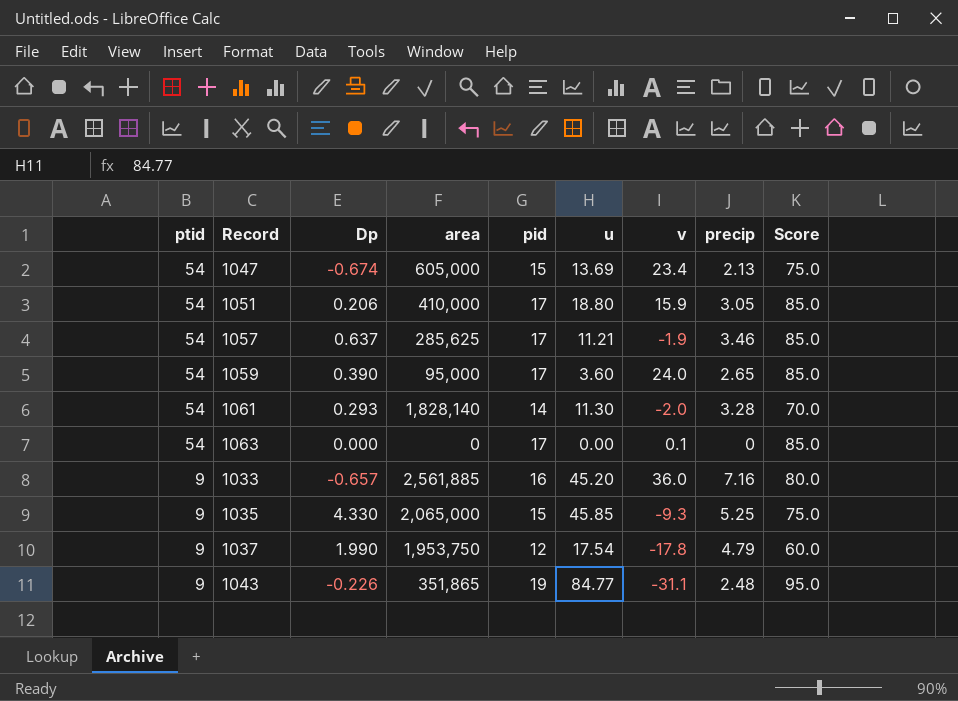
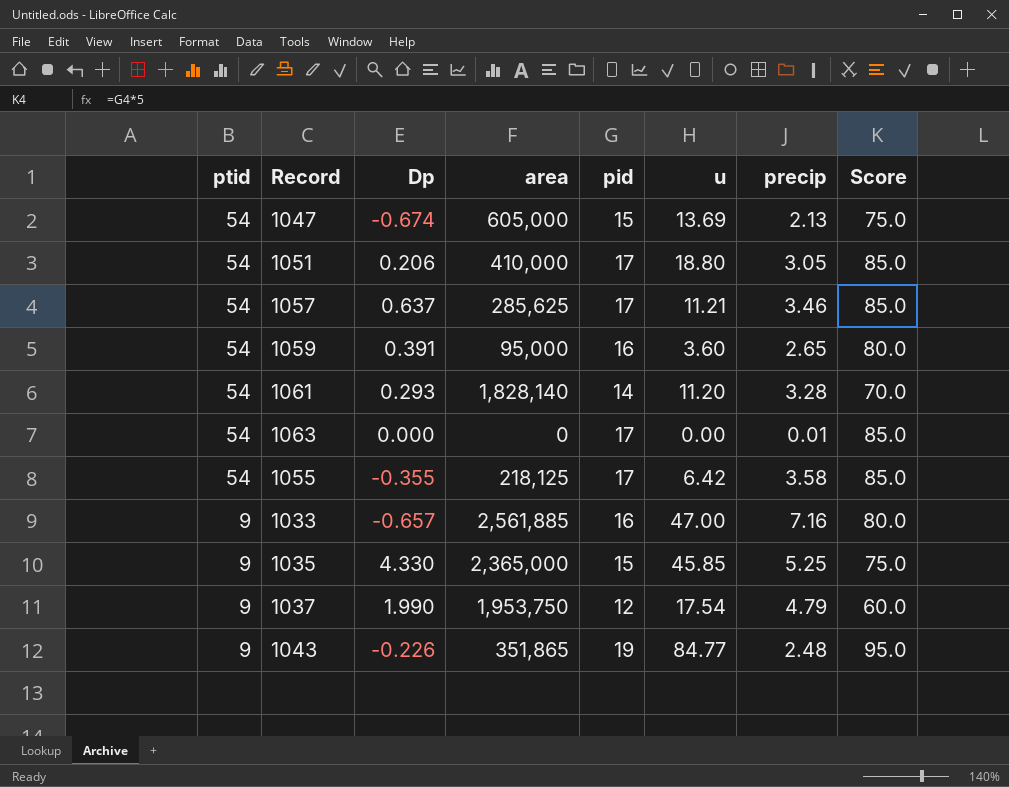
column v | position: 7 -> none
1059 | Dp: 0.390 -> 0.391
1059 | pid: 17 -> 16
1059 | Score: 85.0 -> 80.0
1061 | u: 11.30 -> 11.20
1063 | precip: 0 -> 0.01
row 1055: none -> 54 | -0.355 | 218,125 | 17 | 6.42 | 3.58 | 85.0
1033 | u: 45.20 -> 47.00
1035 | area: 2,065,000 -> 2,365,000

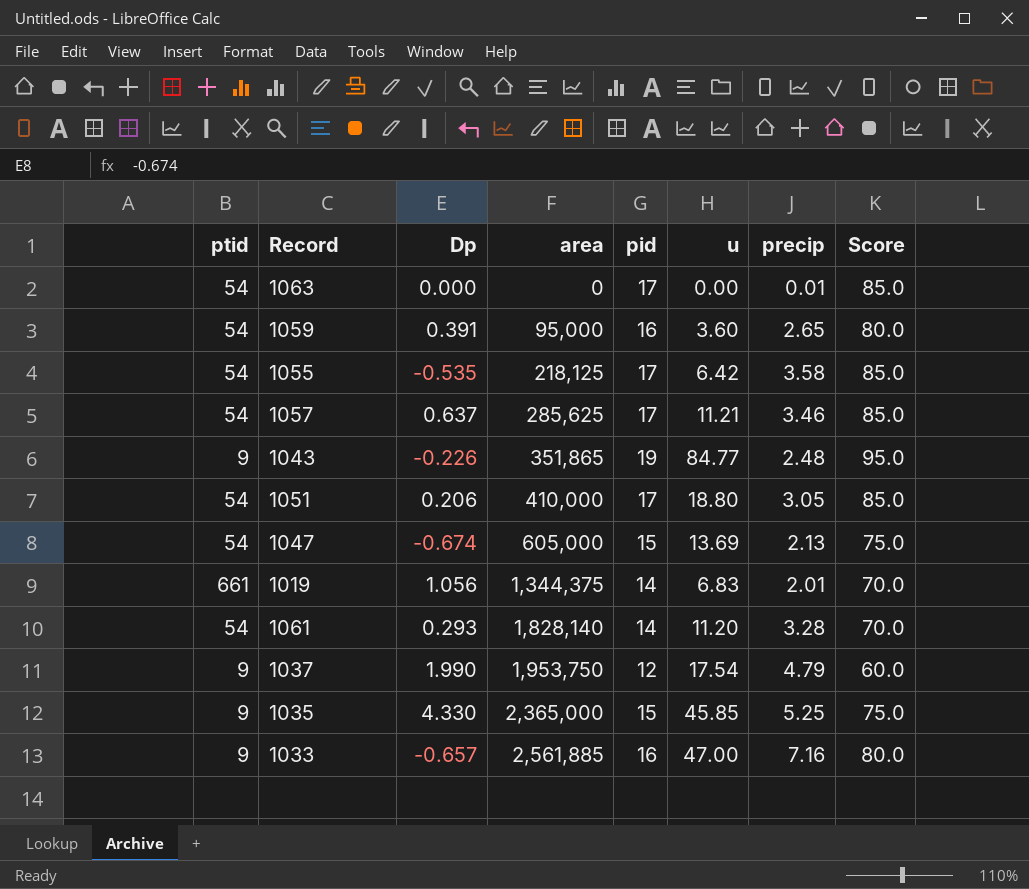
row order: ptid descending -> area ascending
1055 | Dp: -0.355 -> -0.535
row 1019: none -> 661 | 1.056 | 1,344,375 | 14 | 6.83 | 2.01 | 70.0

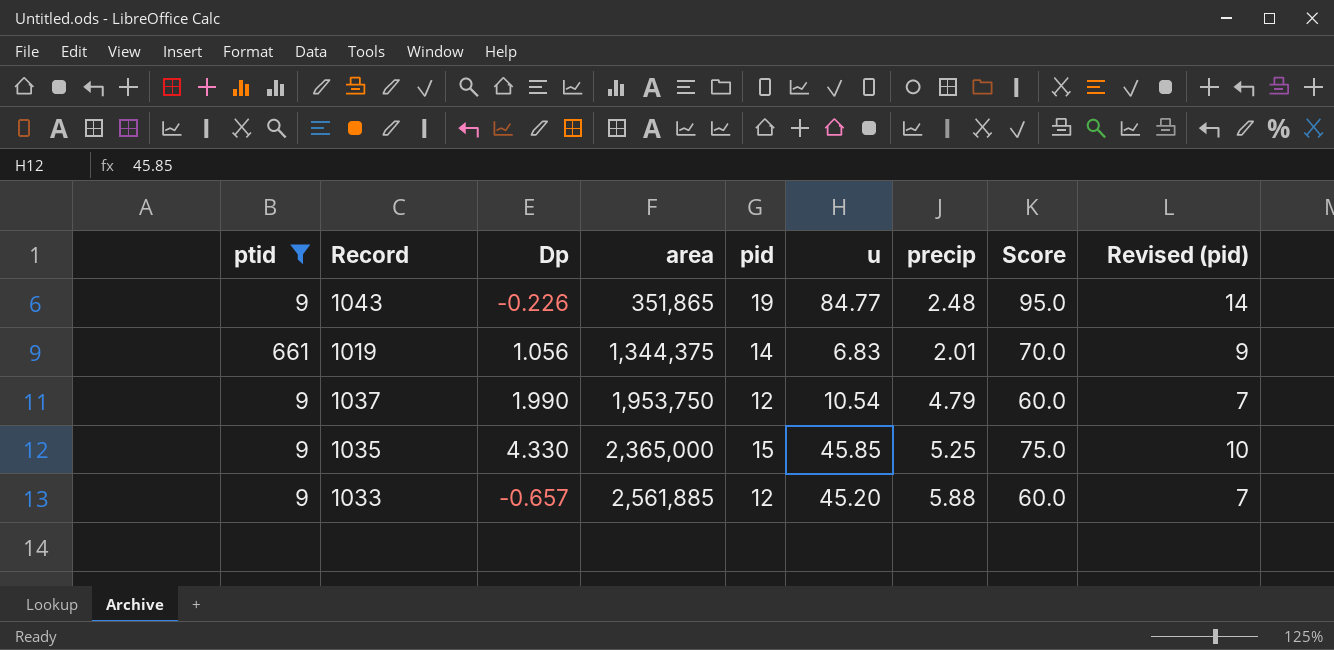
filter: none -> ptid != 54
column Revised (pid) | formula: none -> [pid] - 5
1037 | u: 17.54 -> 10.54
1033 | pid: 16 -> 12
1033 | u: 47.00 -> 45.20
1033 | precip: 7.16 -> 5.88
1033 | Score: 80.0 -> 60.0

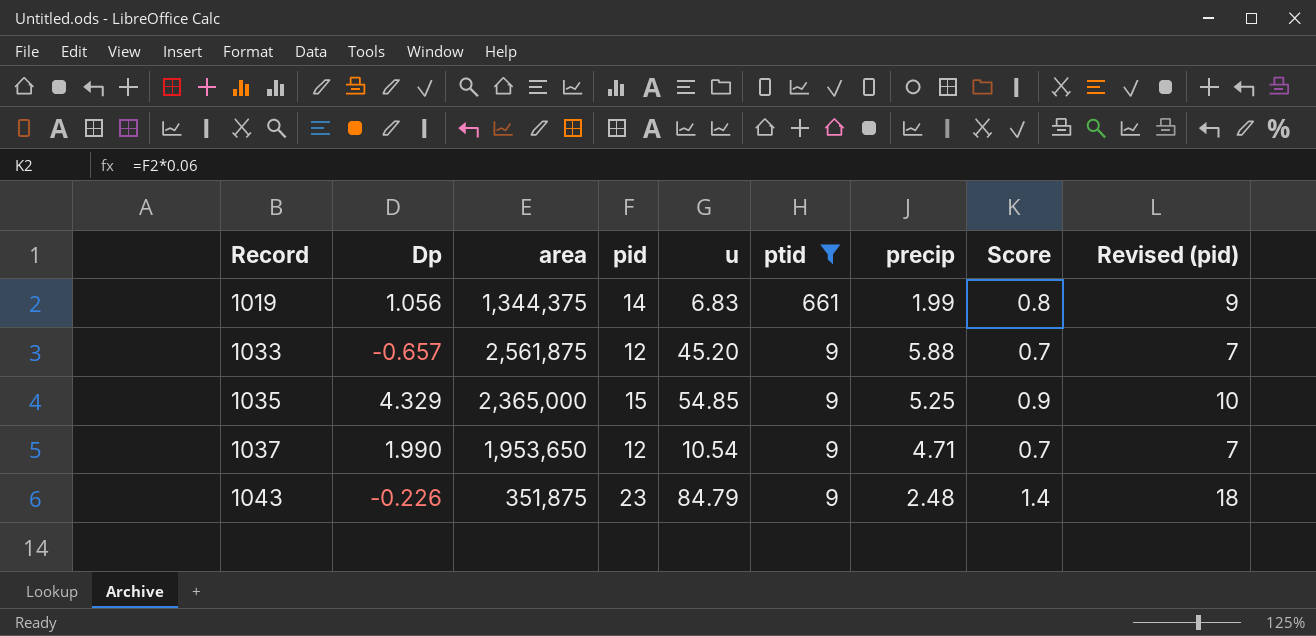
row order: area ascending -> Record ascending
column ptid | position: 1 -> 6
column Score | formula: [pid] * 5 -> [pid] * 0.06
1019 | precip: 2.01 -> 1.99
1033 | area: 2,561,885 -> 2,561,875
1035 | Dp: 4.330 -> 4.329
1035 | u: 45.85 -> 54.85
1037 | area: 1,953,750 -> 1,953,650
1037 | precip: 4.79 -> 4.71
1043 | area: 351,865 -> 351,875
1043 | pid: 19 -> 23
1043 | u: 84.77 -> 84.79
1043 | Revised (pid): 14 -> 18

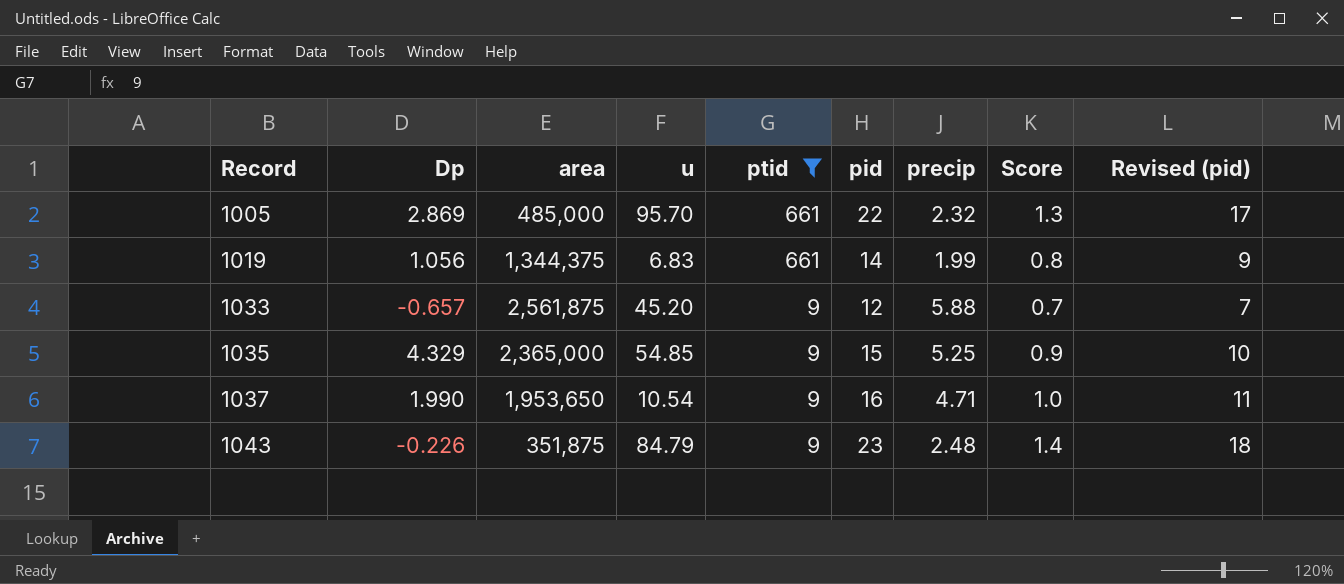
column pid | position: 4 -> 6
row 1005: none -> 2.869 | 485,000 | 95.70 | 661 | 22 | 2.32 | 1.3 | 17
1037 | pid: 12 -> 16
1037 | Score: 0.7 -> 1.0
1037 | Revised (pid): 7 -> 11

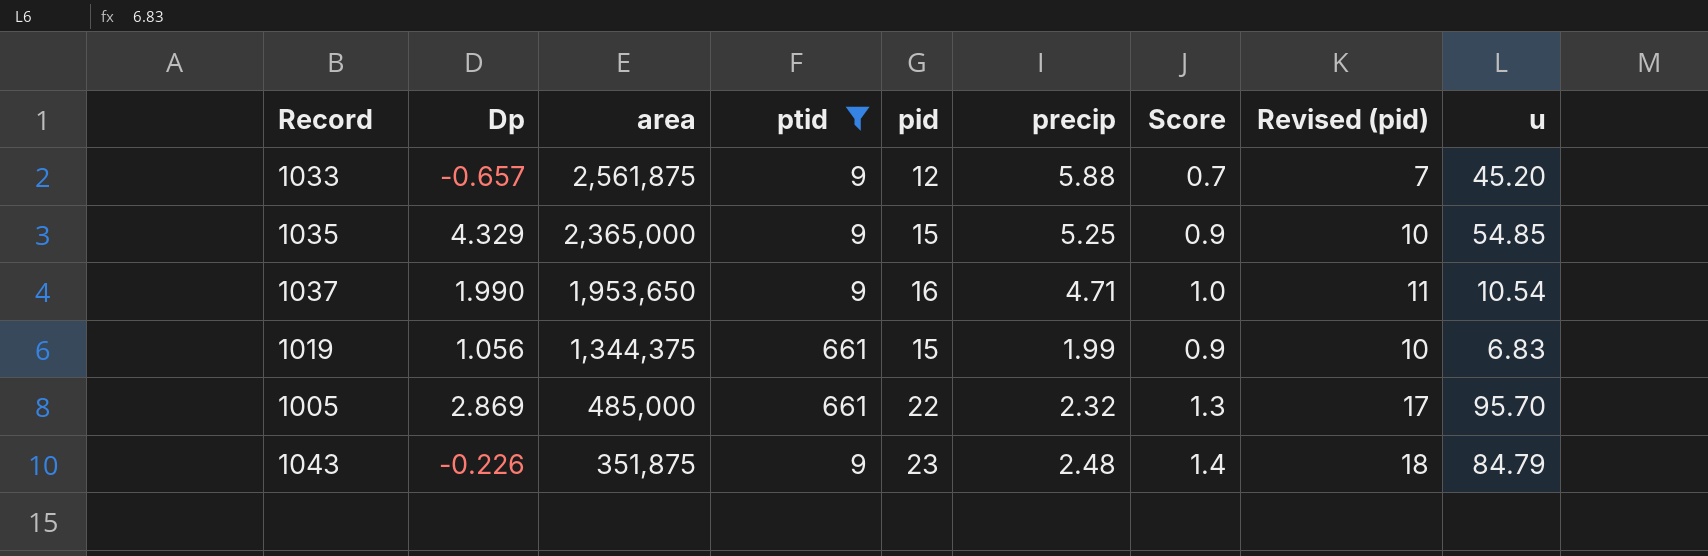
row order: Record ascending -> area descending
column u | position: 4 -> 9
1019 | pid: 14 -> 15
1019 | Score: 0.8 -> 0.9
1019 | Revised (pid): 9 -> 10

